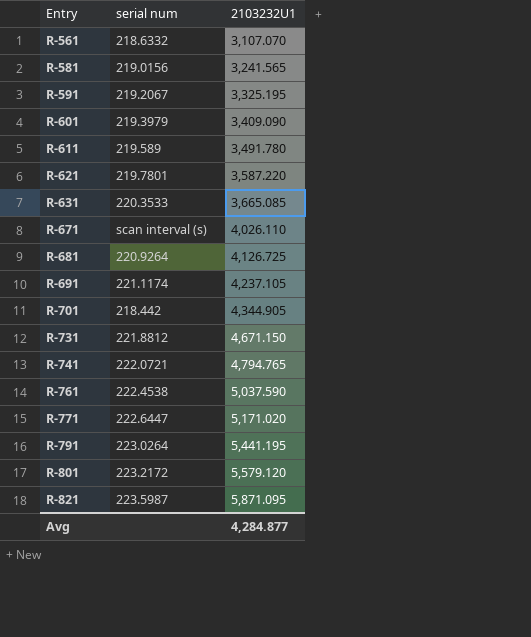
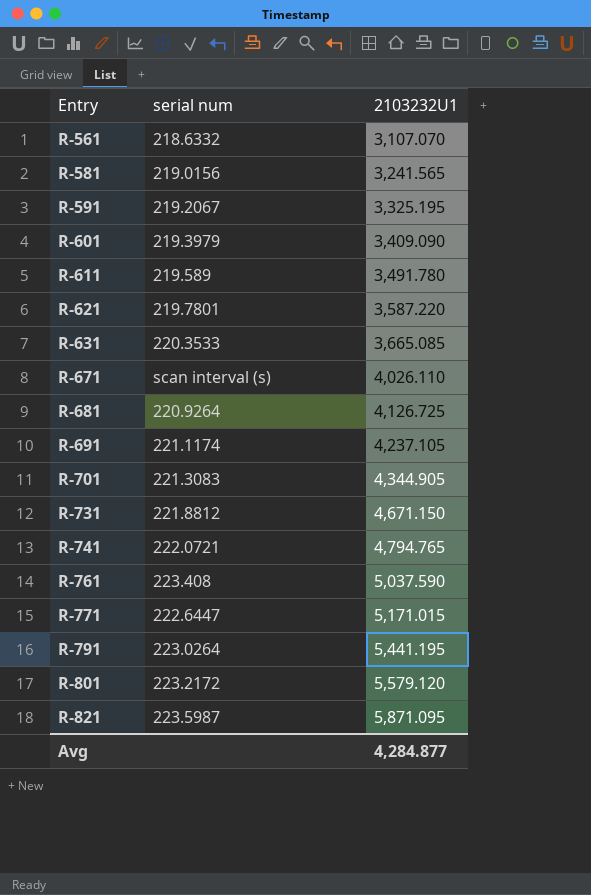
R-701 | serial num: 218.442 -> 221.3083
R-761 | serial num: 222.4538 -> 223.408
R-771 | 2103232U1: 5,171.020 -> 5,171.015

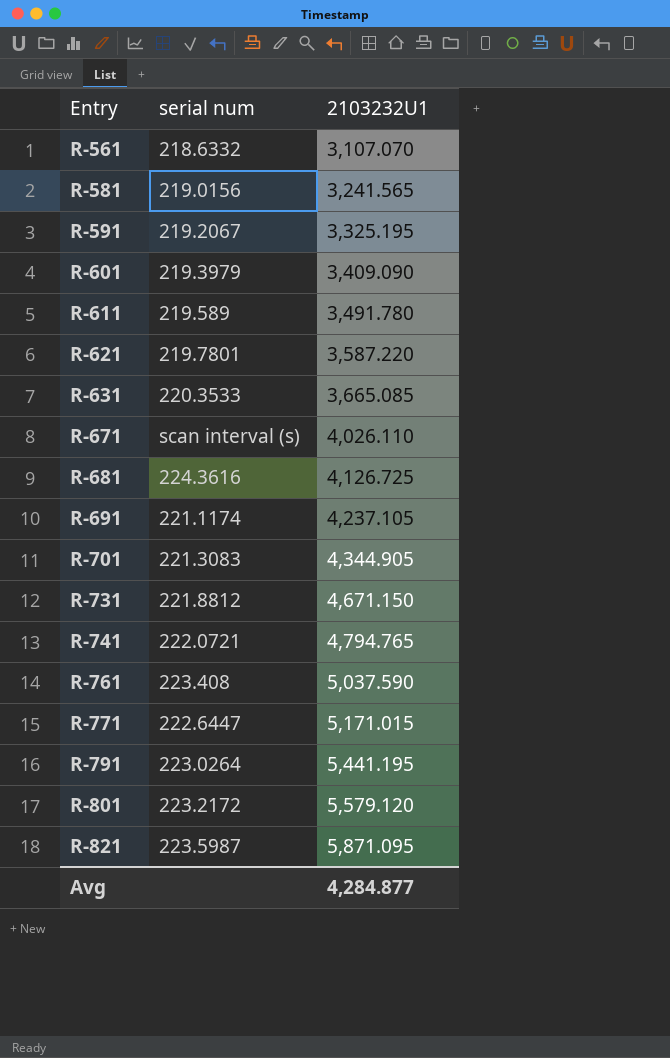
R-681 | serial num: 220.9264 -> 224.3616

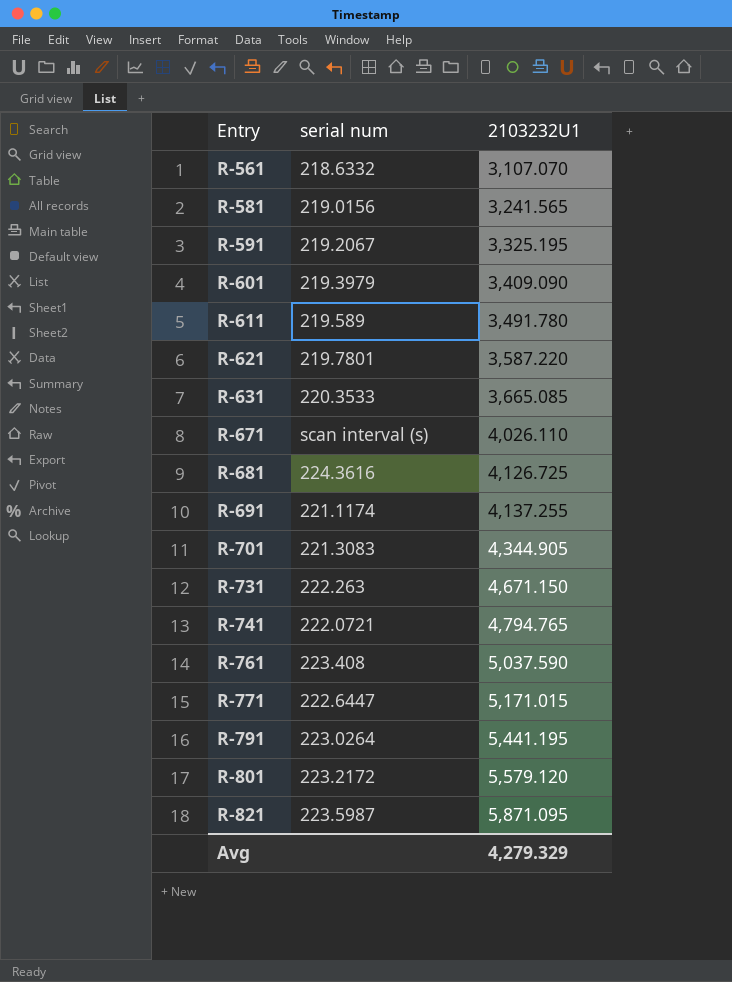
R-691 | 2103232U1: 4,237.105 -> 4,137.255
R-731 | serial num: 221.8812 -> 222.263
Avg | 2103232U1: 4,284.877 -> 4,279.329

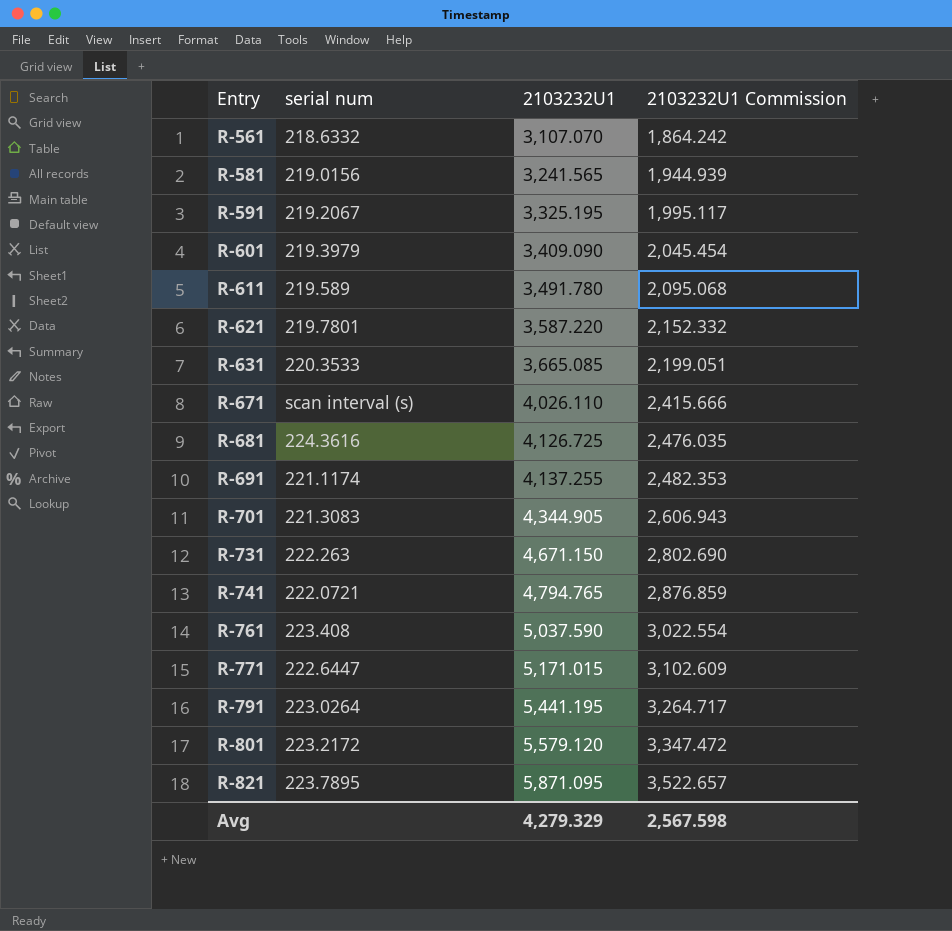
column 2103232U1 Commission | formula: none -> [2103232U1] * 0.6
R-821 | serial num: 223.5987 -> 223.7895

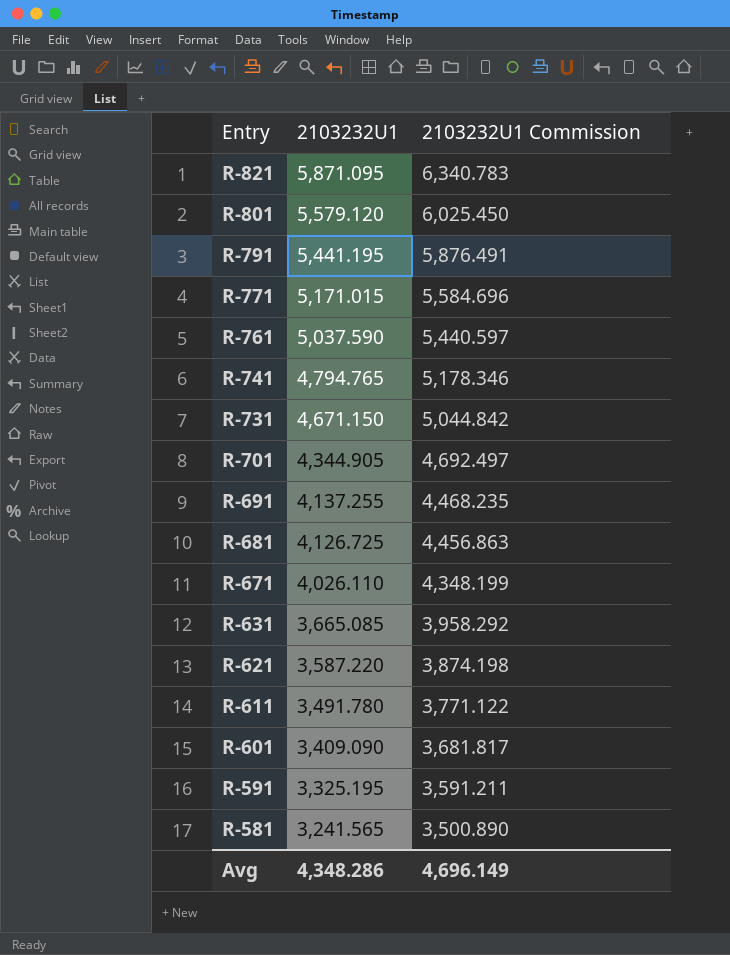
row order: Entry ascending -> Entry descending
column serial num | position: 2 -> none
column 2103232U1 Commission | formula: [2103232U1] * 0.6 -> [2103232U1] * 1.08
row R-561: 218.6332 | 3,107.070 | 1,864.242 -> none
Avg | 2103232U1: 4,279.329 -> 4,348.286
Avg | 2103232U1 Commission: 2,567.598 -> 4,696.149

